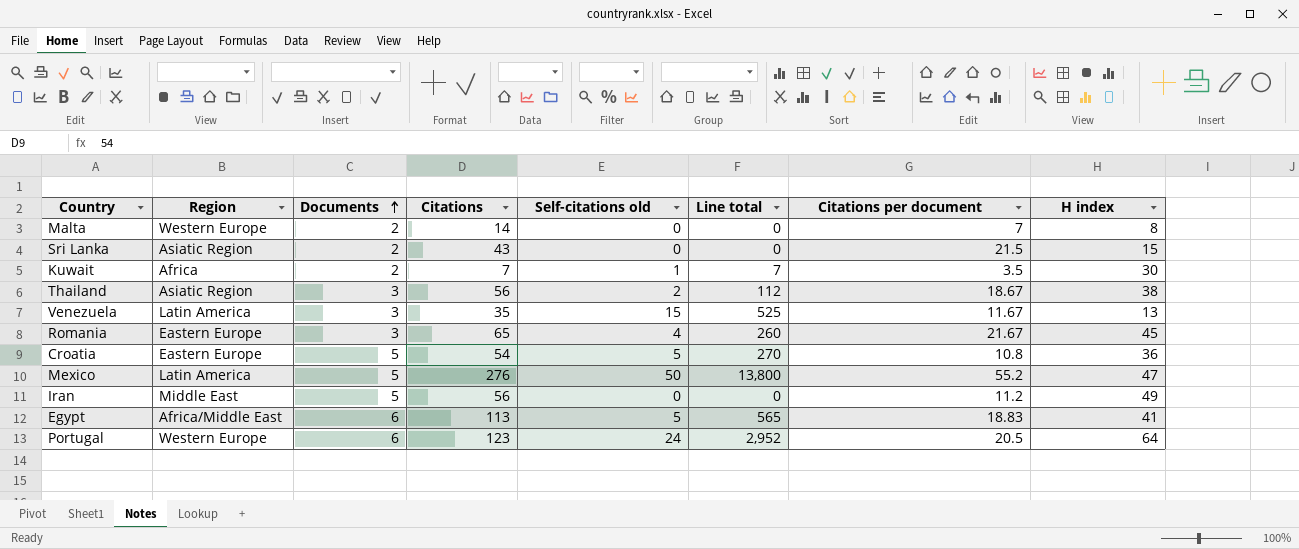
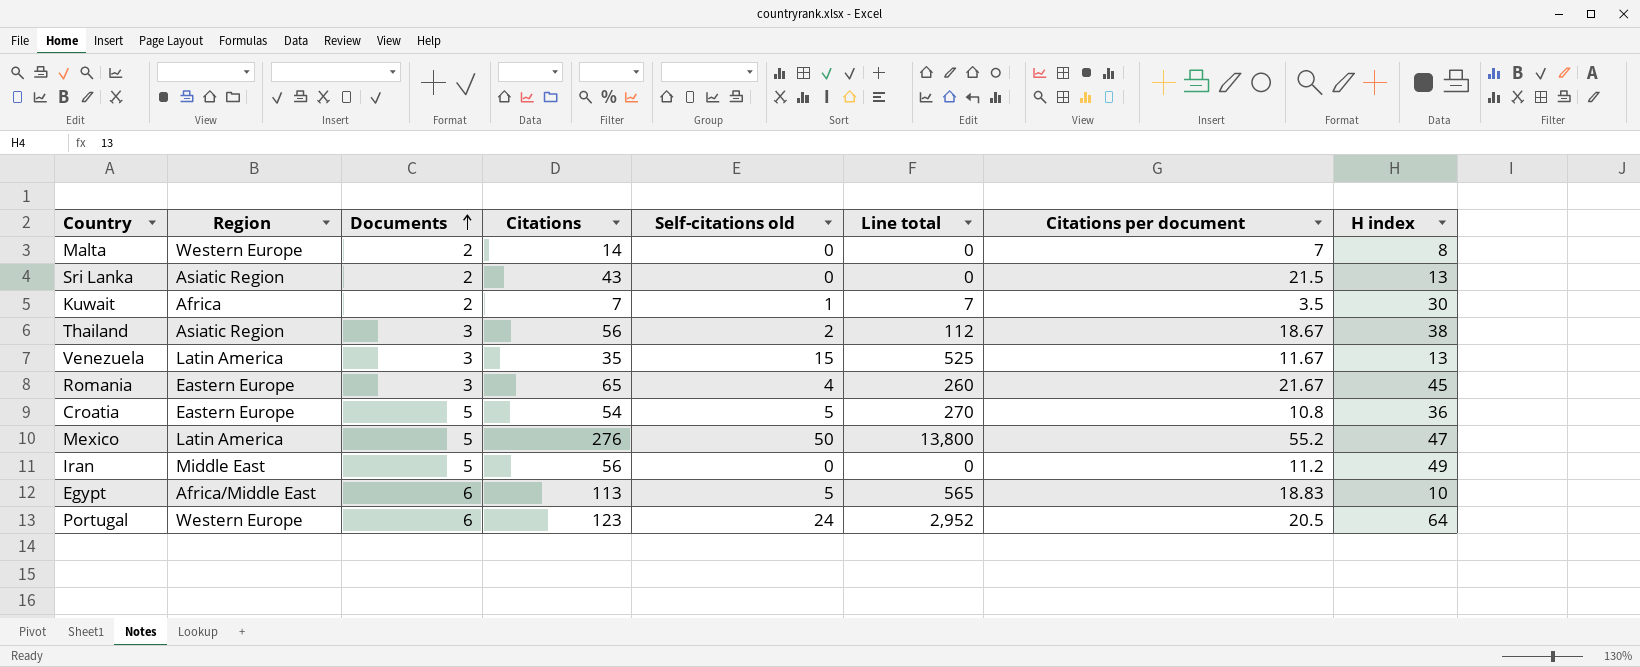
Sri Lanka | H index: 15 -> 13
Egypt | H index: 41 -> 10

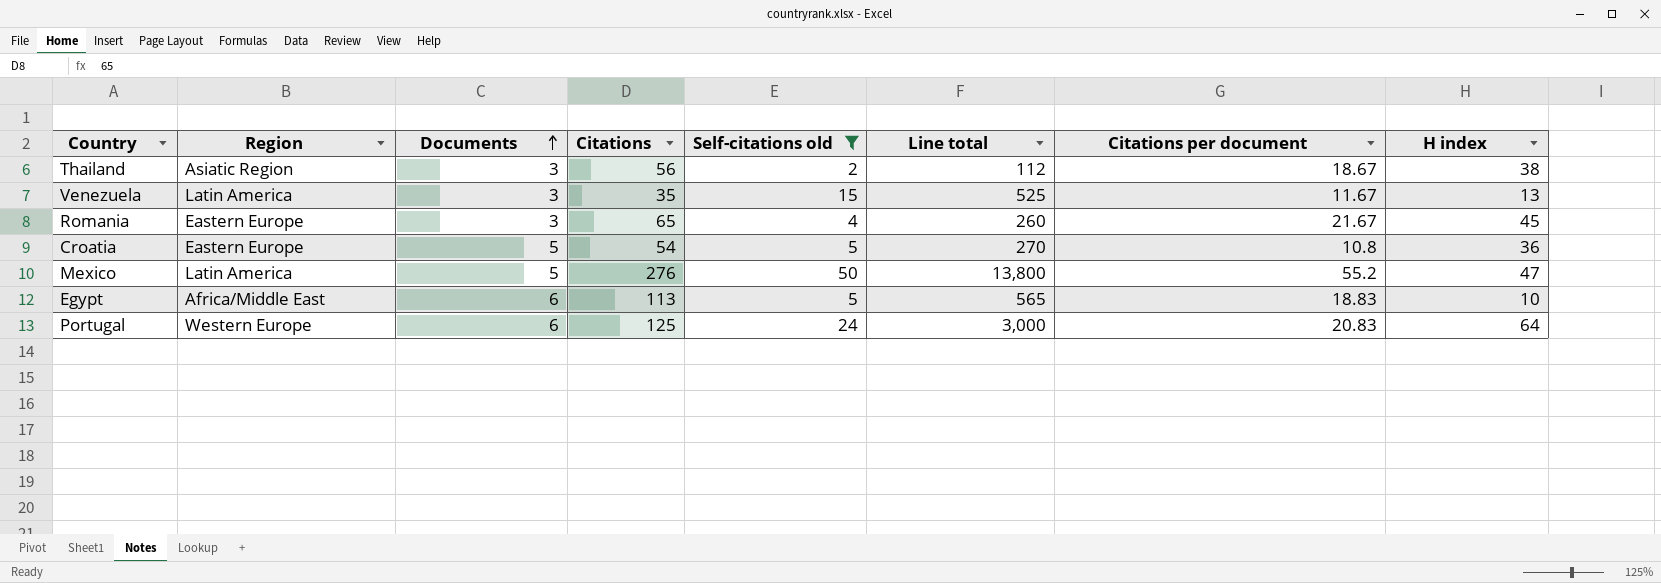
filter: none -> Self-citations old >= 2
Portugal | Citations: 123 -> 125
Portugal | Line total: 2,952 -> 3,000
Portugal | Citations per document: 20.5 -> 20.83

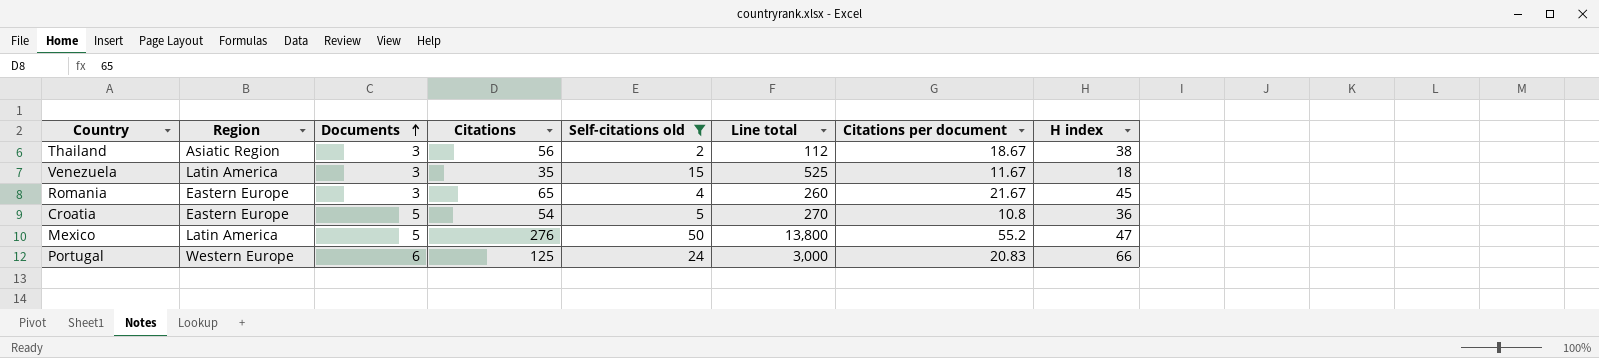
row Egypt: Africa/Middle East | 6 | 113 | 5 | 565 | 18.83 | 10 -> none
Venezuela | H index: 13 -> 18
Portugal | H index: 64 -> 66

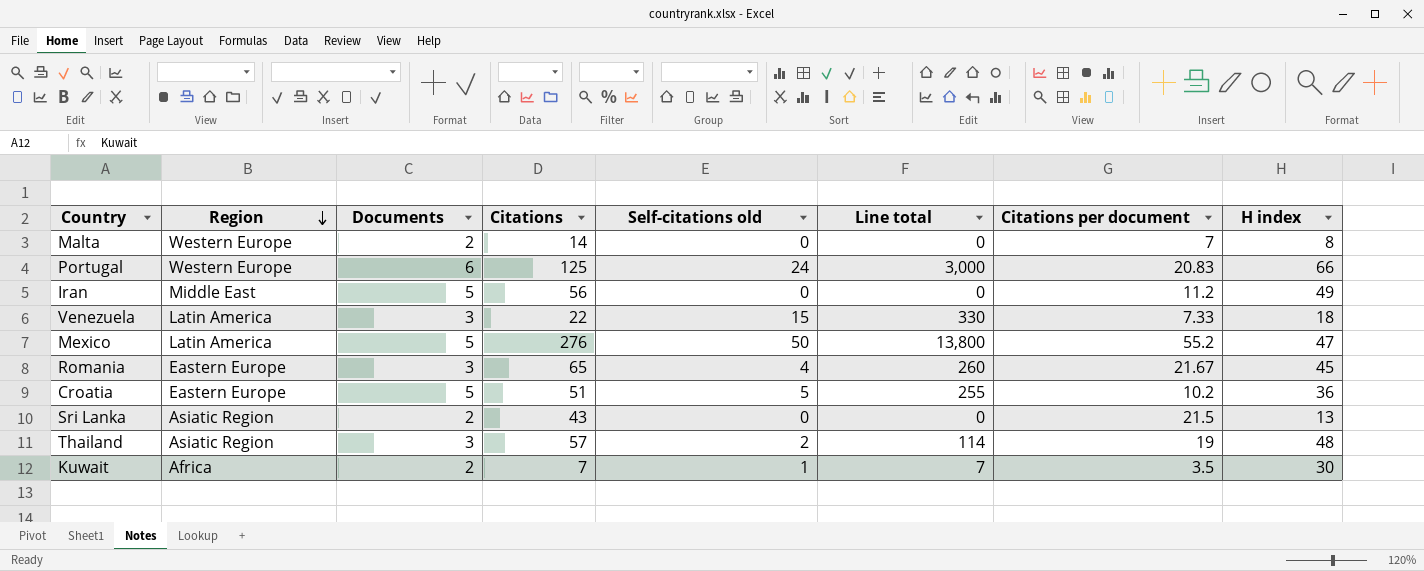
filter: Self-citations old >= 2 -> none
row order: Documents ascending -> Region descending
Venezuela | Citations: 35 -> 22
Venezuela | Line total: 525 -> 330
Venezuela | Citations per document: 11.67 -> 7.33
Croatia | Citations: 54 -> 51
Croatia | Line total: 270 -> 255
Croatia | Citations per document: 10.8 -> 10.2
Thailand | Citations: 56 -> 57
Thailand | Line total: 112 -> 114
Thailand | Citations per document: 18.67 -> 19
Thailand | H index: 38 -> 48

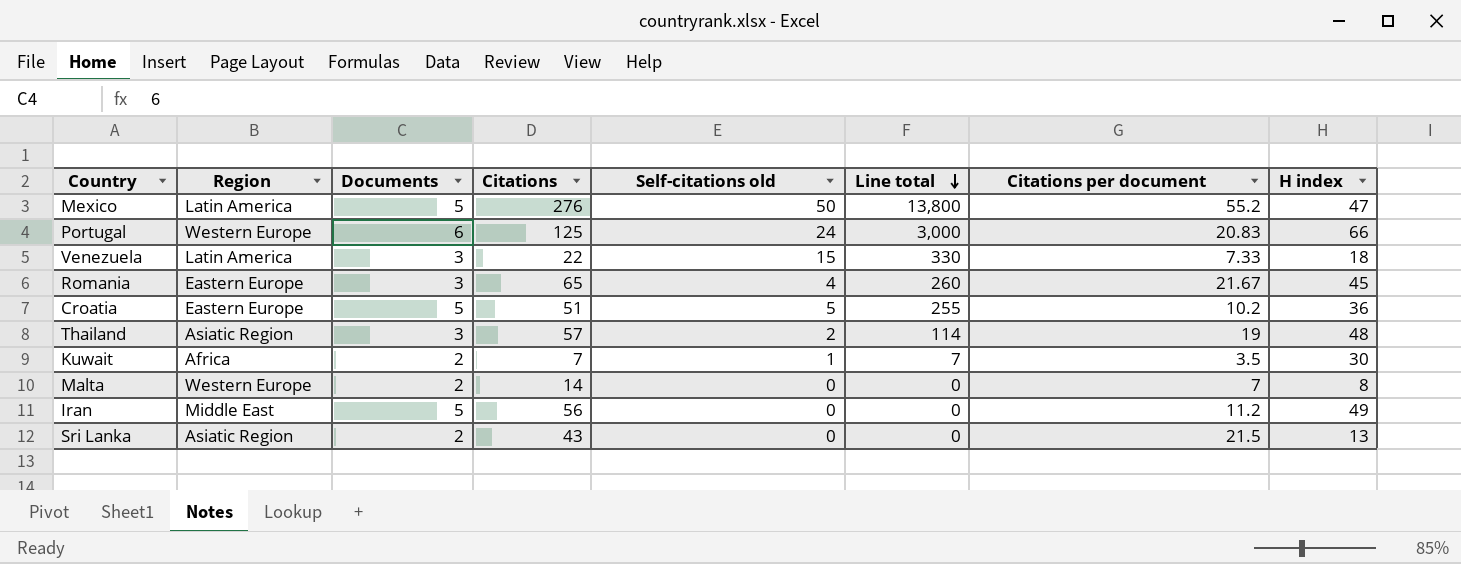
row order: Region descending -> Line total descending

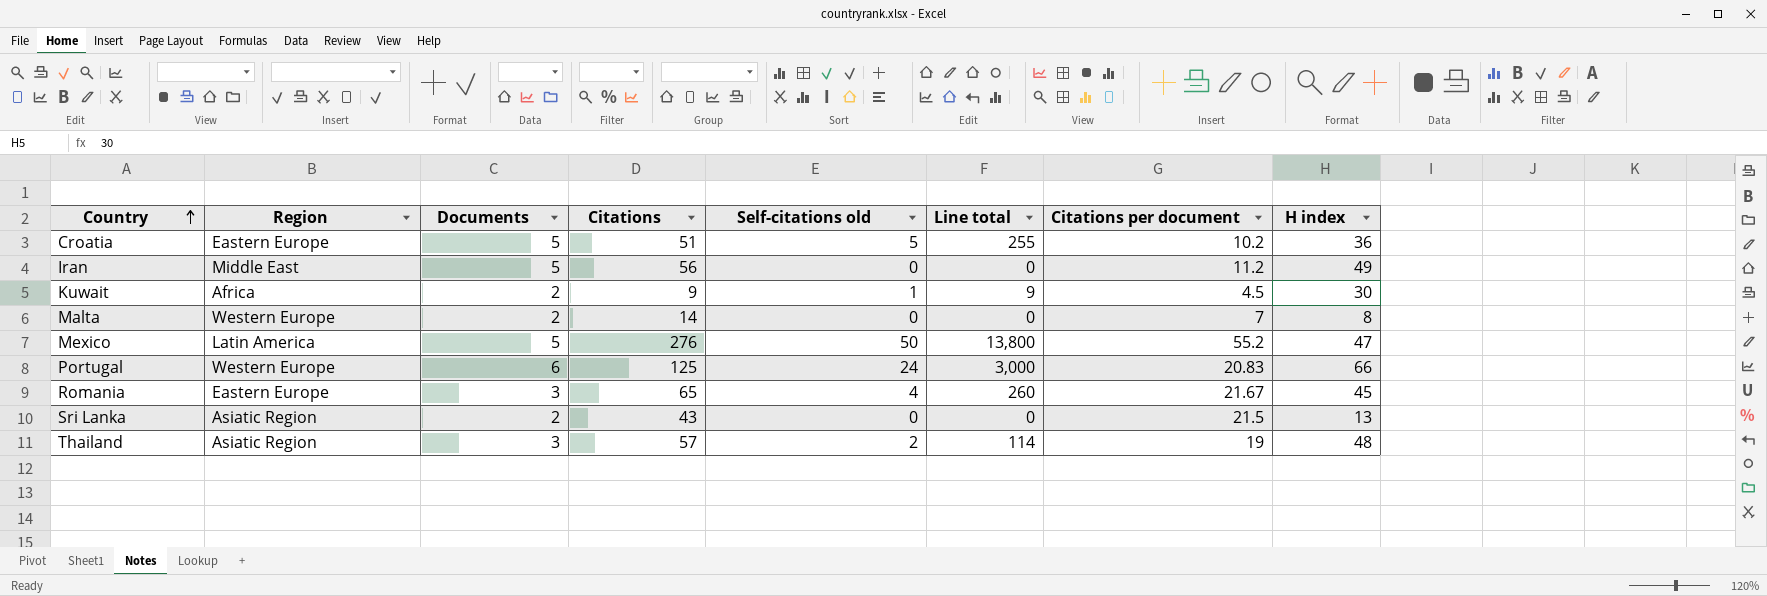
row order: Line total descending -> Country ascending
row Venezuela: Latin America | 3 | 22 | 15 | 330 | 7.33 | 18 -> none
Kuwait | Citations: 7 -> 9
Kuwait | Line total: 7 -> 9
Kuwait | Citations per document: 3.5 -> 4.5

